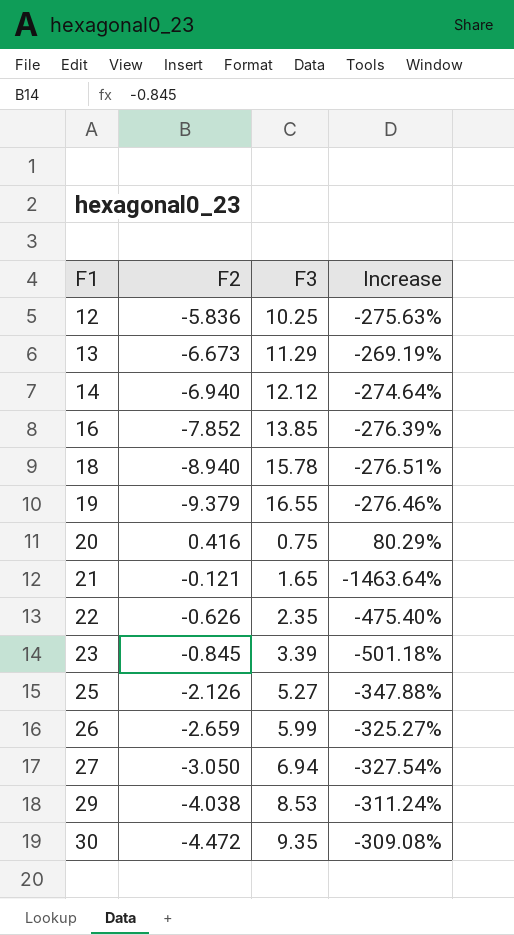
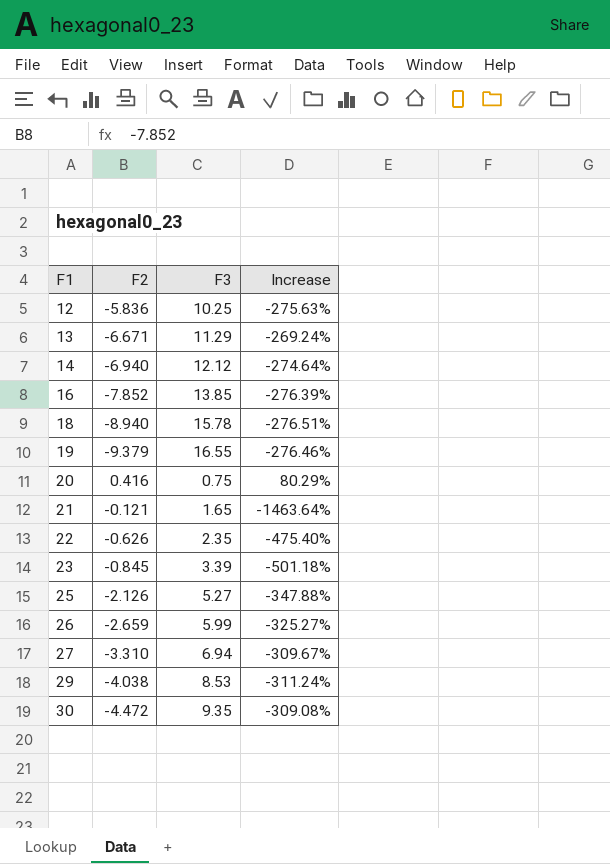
13 | F2: -6.673 -> -6.671
13 | Increase: -269.19% -> -269.24%
27 | F2: -3.050 -> -3.310
27 | Increase: -327.54% -> -309.67%

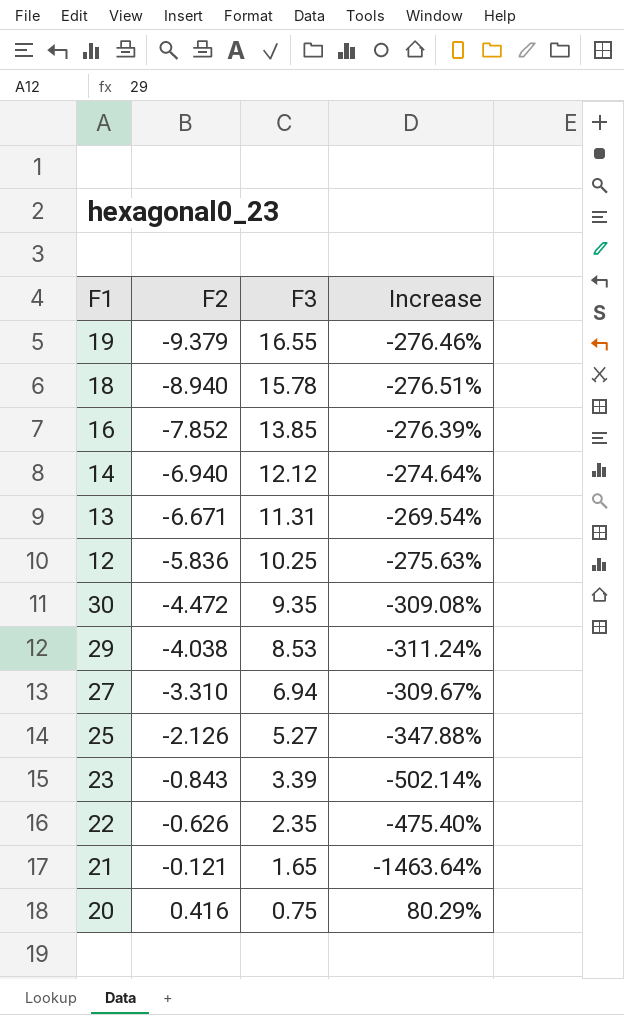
row order: F1 ascending -> F2 ascending
row 26: -2.659 | 5.99 | -325.27% -> none
13 | F3: 11.29 -> 11.31
13 | Increase: -269.24% -> -269.54%
23 | F2: -0.845 -> -0.843
23 | Increase: -501.18% -> -502.14%

